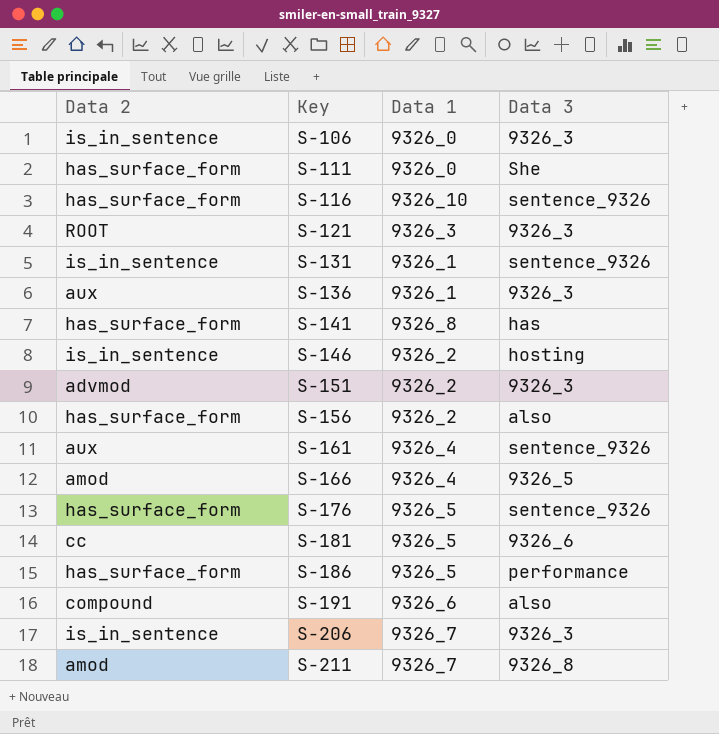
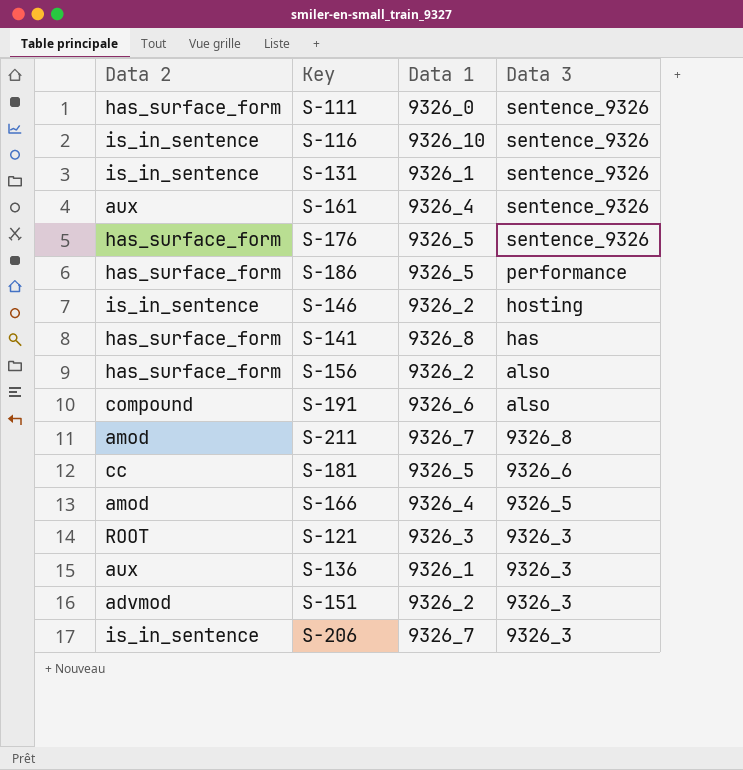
row order: Key ascending -> Data 3 descending
row S-106: is_in_sentence | 9326_0 | 9326_3 -> none
S-111 | Data 3: She -> sentence_9326
S-116 | Data 2: has_surface_form -> is_in_sentence

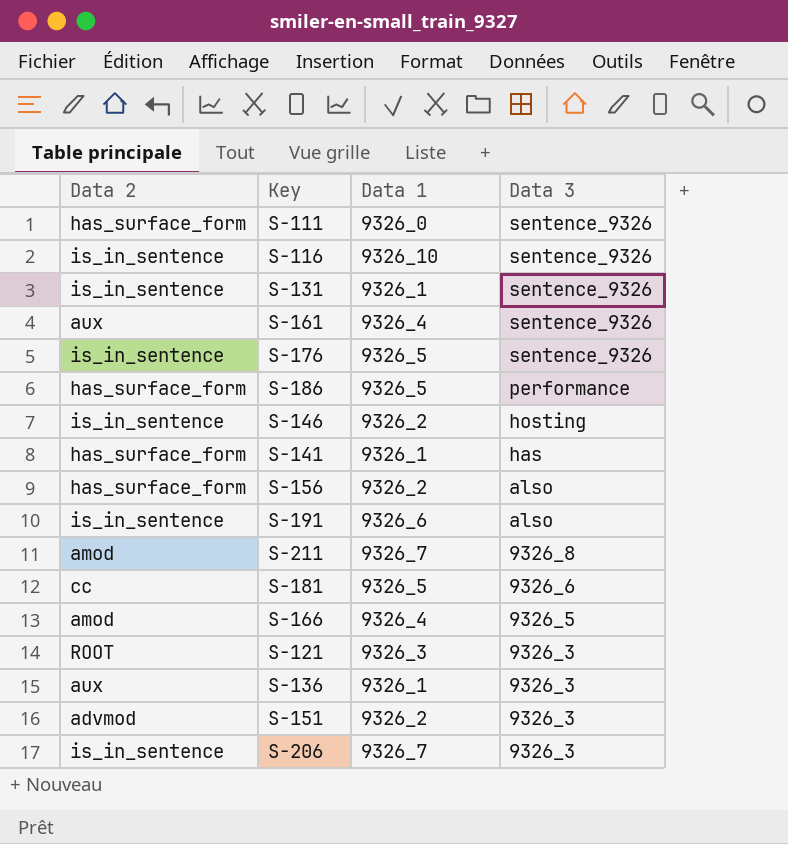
S-176 | Data 2: has_surface_form -> is_in_sentence
S-141 | Data 1: 9326_8 -> 9326_1
S-191 | Data 2: compound -> is_in_sentence

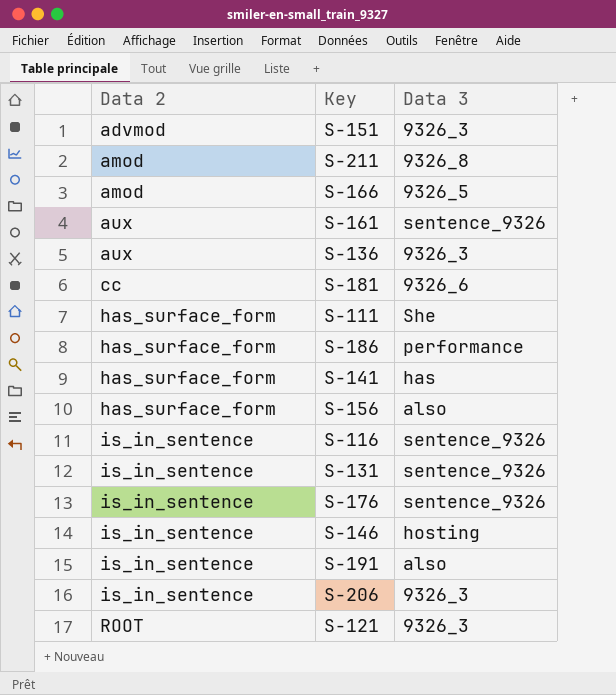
row order: Data 3 descending -> Data 2 ascending
column Data 1 | position: 3 -> none
S-111 | Data 3: sentence_9326 -> She

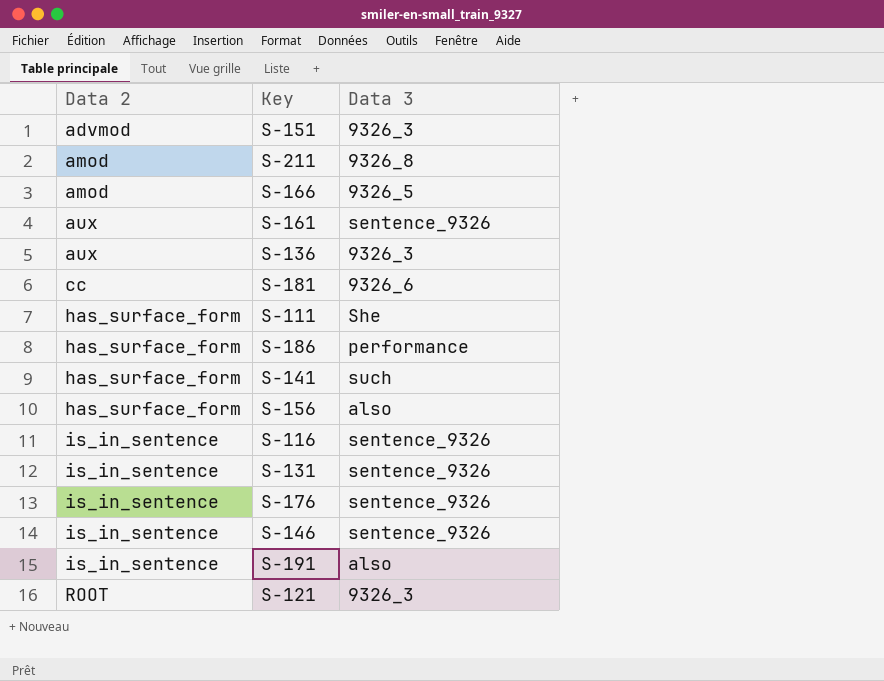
row S-206: is_in_sentence | 9326_3 -> none
S-141 | Data 3: has -> such
S-146 | Data 3: hosting -> sentence_9326

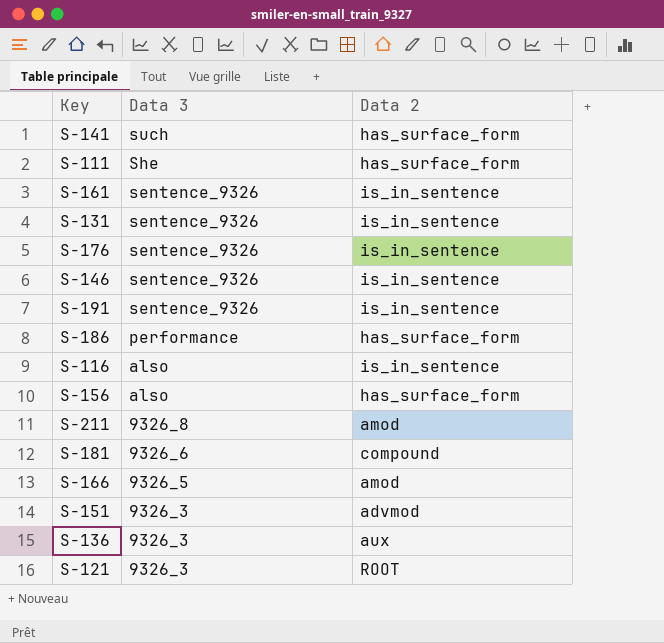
row order: Data 2 ascending -> Data 3 descending
column Data 2 | position: 1 -> 3
S-161 | Data 2: aux -> is_in_sentence
S-191 | Data 3: also -> sentence_9326
S-116 | Data 3: sentence_9326 -> also
S-181 | Data 2: cc -> compound

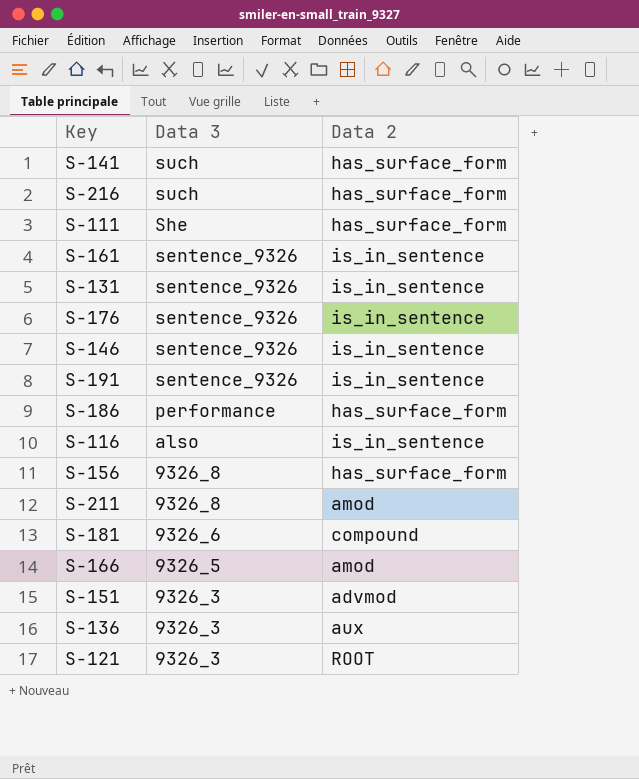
row S-216: none -> such | has_surface_form
S-156 | Data 3: also -> 9326_8

